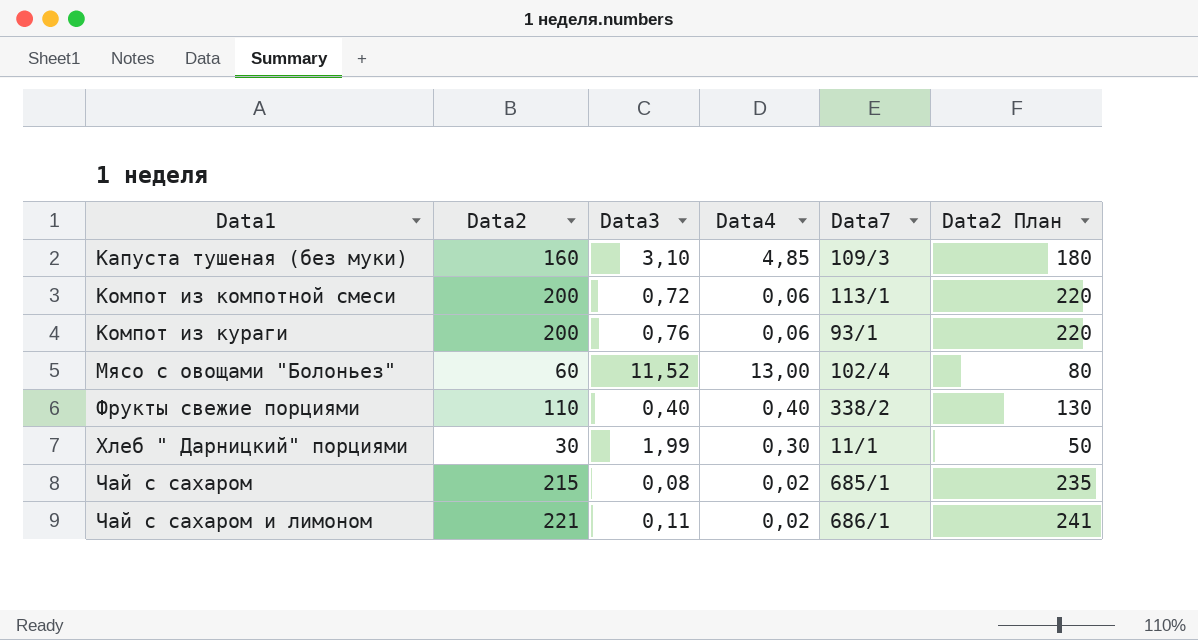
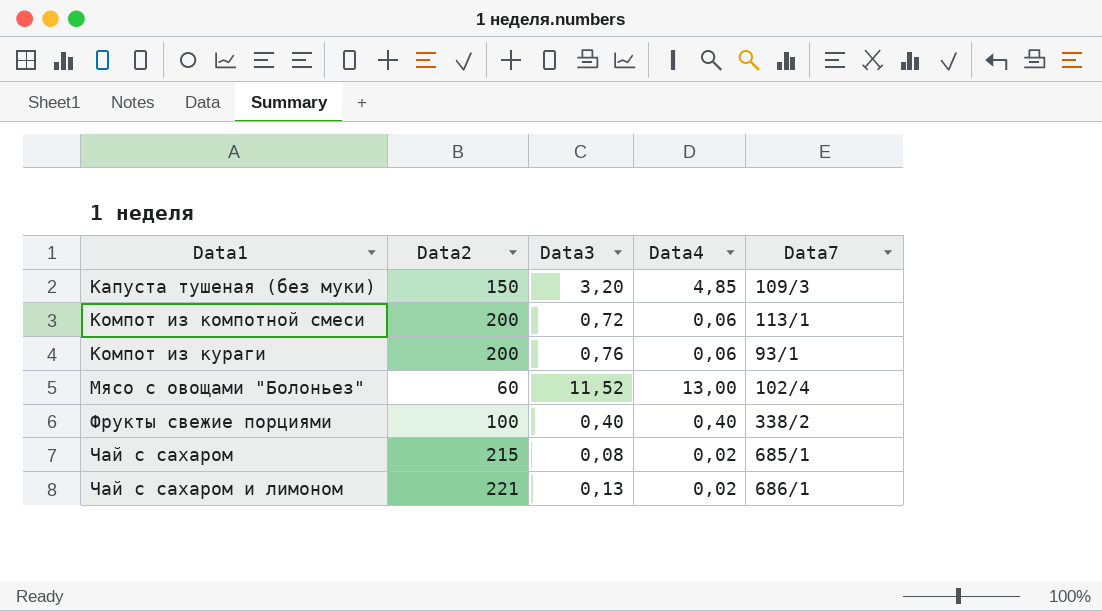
column Data2 План | formula: [Data2] + 20 -> none
row Хлеб " Дарницкий" порциями: 30 | 1,99 | 0,30 | 11/1 | 50 -> none
Капуста тушеная (без муки) | Data2: 160 -> 150
Капуста тушеная (без муки) | Data3: 3,10 -> 3,20
Фрукты свежие порциями | Data2: 110 -> 100
Чай с сахаром и лимоном | Data3: 0,11 -> 0,13

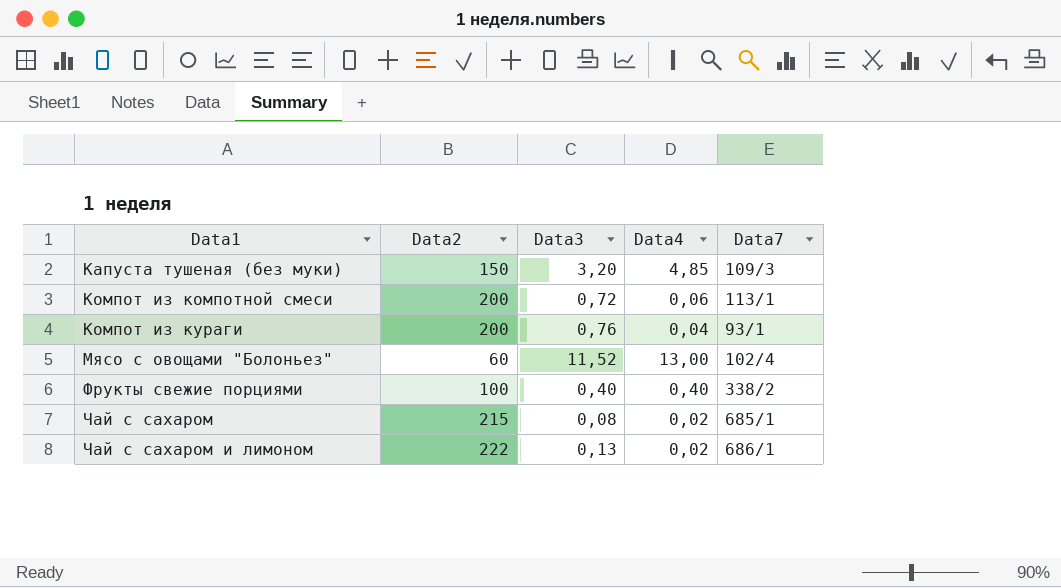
Компот из кураги | Data4: 0,06 -> 0,04
Чай с сахаром и лимоном | Data2: 221 -> 222

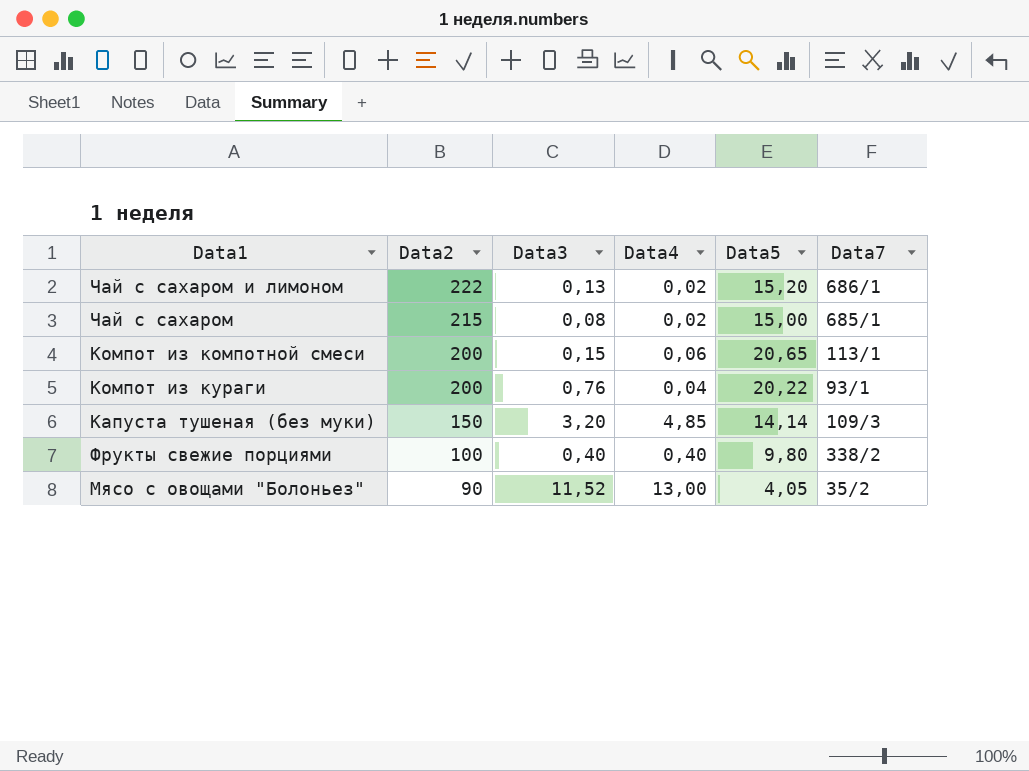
row order: Data1 ascending -> Data2 descending
column Data5 | position: none -> 5
Компот из компотной смеси | Data3: 0,72 -> 0,15
Мясо с овощами "Болоньез" | Data2: 60 -> 90
Мясо с овощами "Болоньез" | Data7: 102/4 -> 35/2

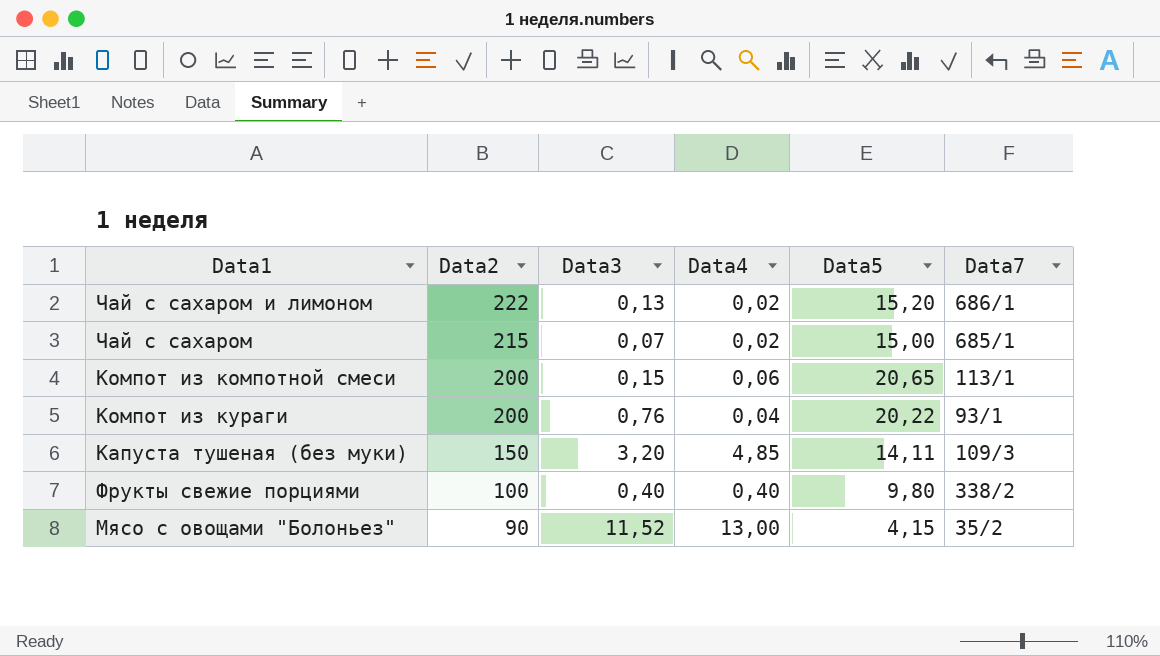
Чай с сахаром | Data3: 0,08 -> 0,07
Капуста тушеная (без муки) | Data5: 14,14 -> 14,11
Мясо с овощами "Болоньез" | Data5: 4,05 -> 4,15

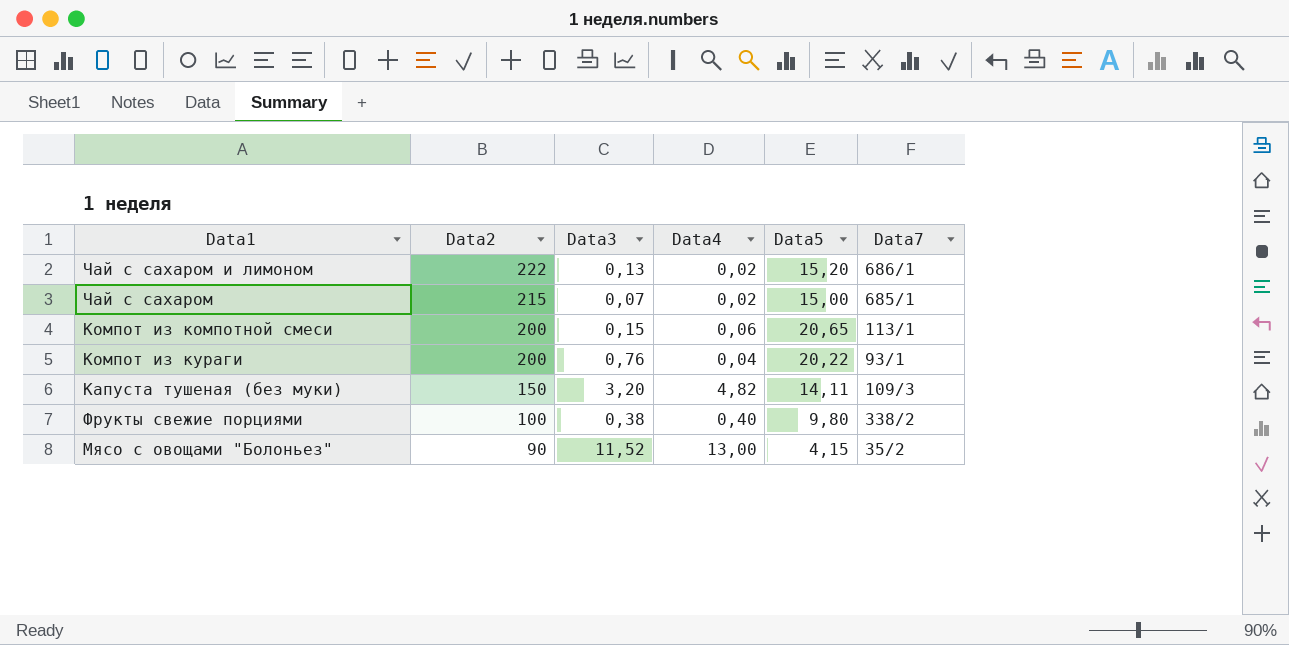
Капуста тушеная (без муки) | Data4: 4,85 -> 4,82
Фрукты свежие порциями | Data3: 0,40 -> 0,38

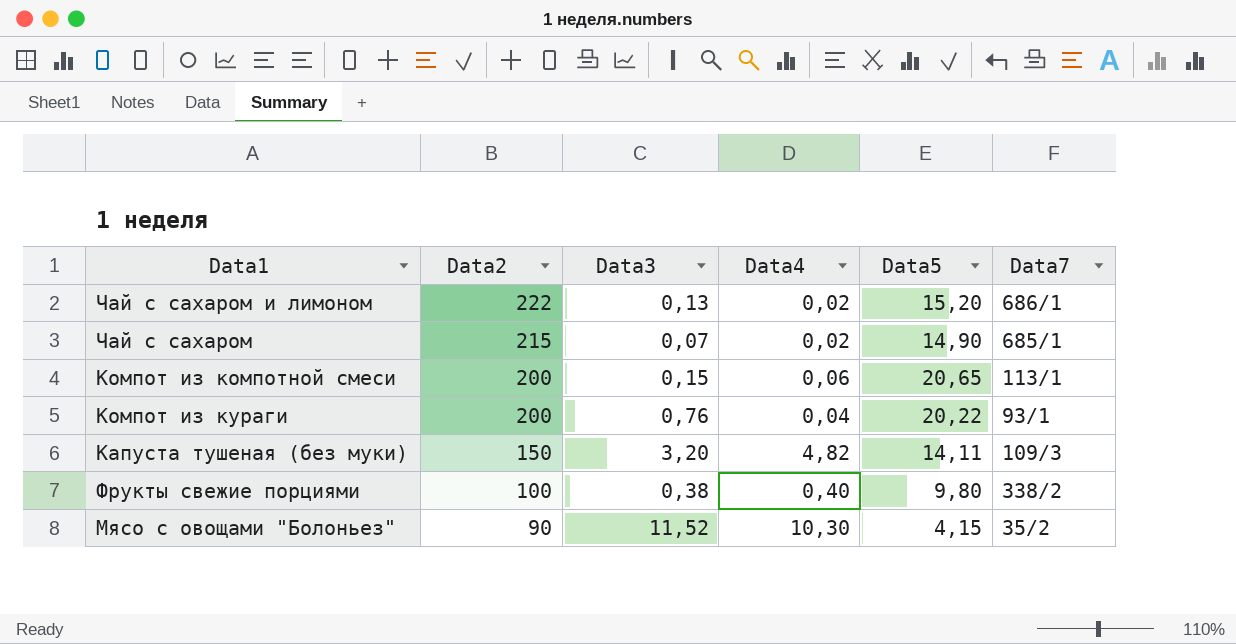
Чай с сахаром | Data5: 15,00 -> 14,90
Мясо с овощами "Болоньез" | Data4: 13,00 -> 10,30

